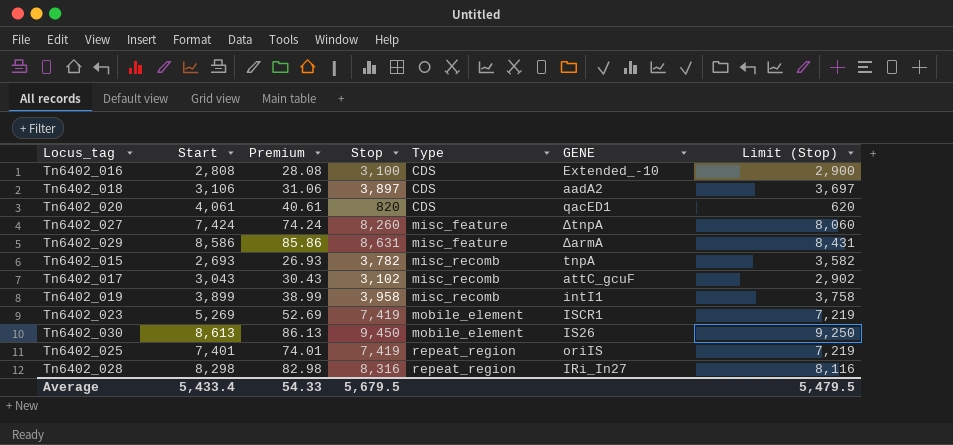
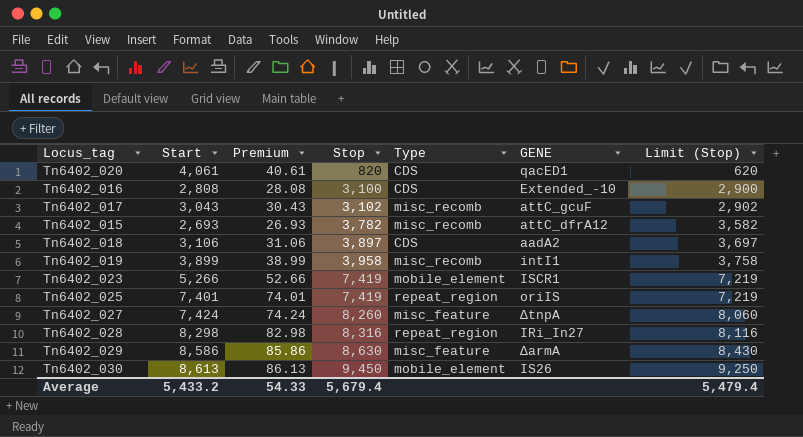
row order: Type ascending -> Stop ascending
Tn6402_015 | GENE: tnpA -> attC_dfrA12
Tn6402_023 | Start: 5,269 -> 5,266
Tn6402_023 | Premium: 52.69 -> 52.66
Tn6402_029 | Stop: 8,631 -> 8,630
Tn6402_029 | Limit (Stop): 8,431 -> 8,430
Average | Start: 5,433.4 -> 5,433.2
Average | Stop: 5,679.5 -> 5,679.4
Average | Limit (Stop): 5,479.5 -> 5,479.4

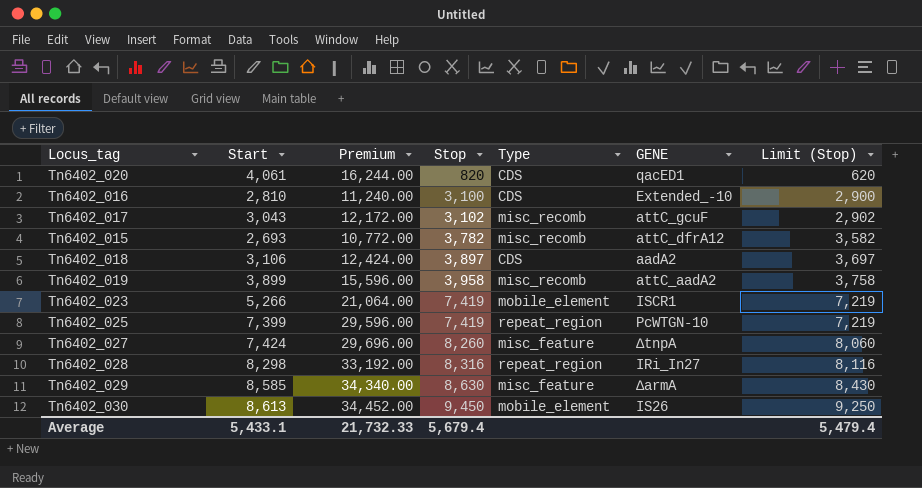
column Premium | formula: [Start] * 0.01 -> [Start] * 4
Tn6402_016 | Start: 2,808 -> 2,810
Tn6402_019 | GENE: intI1 -> attC_aadA2
Tn6402_025 | Start: 7,401 -> 7,399
Tn6402_025 | GENE: oriIS -> PcWTGN-10
Tn6402_029 | Start: 8,586 -> 8,585
Average | Start: 5,433.2 -> 5,433.1
Average | Premium: 54.33 -> 21,732.33

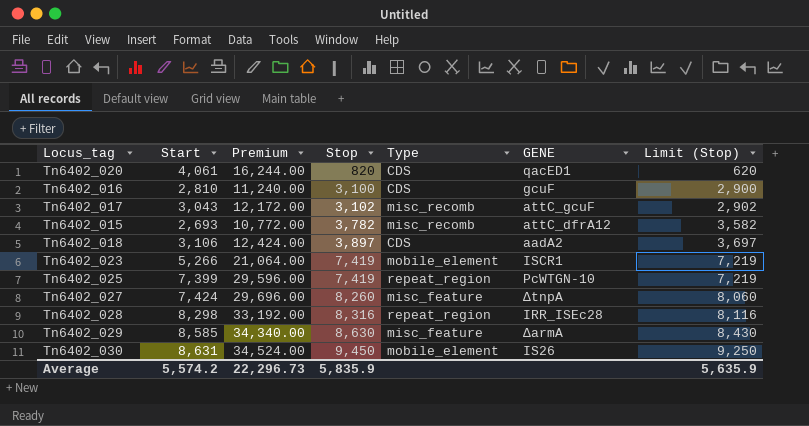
row Tn6402_019: 3,899 | 15,596.00 | 3,958 | misc_recomb | attC_aadA2 | 3,758 -> none
Tn6402_016 | GENE: Extended_-10 -> gcuF
Tn6402_028 | GENE: IRi_In27 -> IRR_ISEc28
Tn6402_030 | Start: 8,613 -> 8,631
Tn6402_030 | Premium: 34,452.00 -> 34,524.00
Average | Start: 5,433.1 -> 5,574.2
Average | Premium: 21,732.33 -> 22,296.73
Average | Stop: 5,679.4 -> 5,835.9
Average | Limit (Stop): 5,479.4 -> 5,635.9

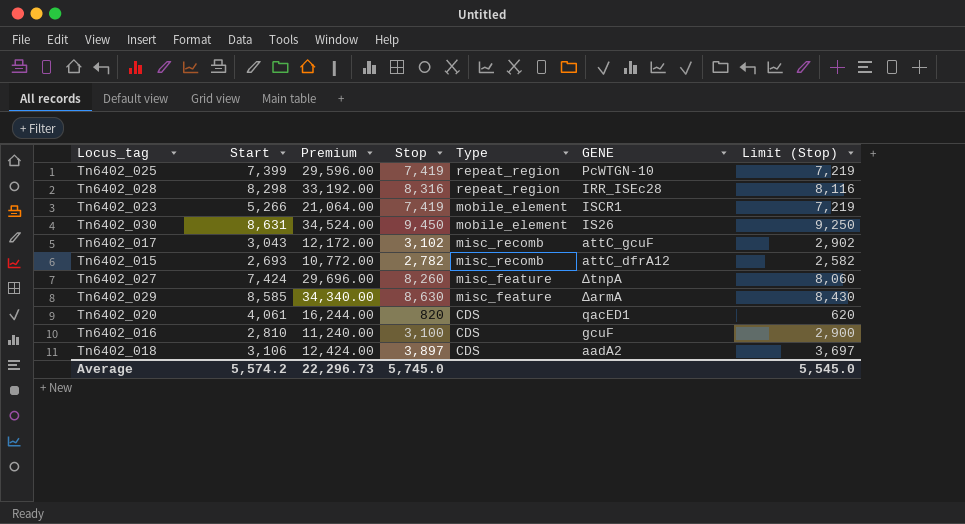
row order: Stop ascending -> Type descending
Tn6402_015 | Stop: 3,782 -> 2,782
Tn6402_015 | Limit (Stop): 3,582 -> 2,582
Average | Stop: 5,835.9 -> 5,745.0
Average | Limit (Stop): 5,635.9 -> 5,545.0

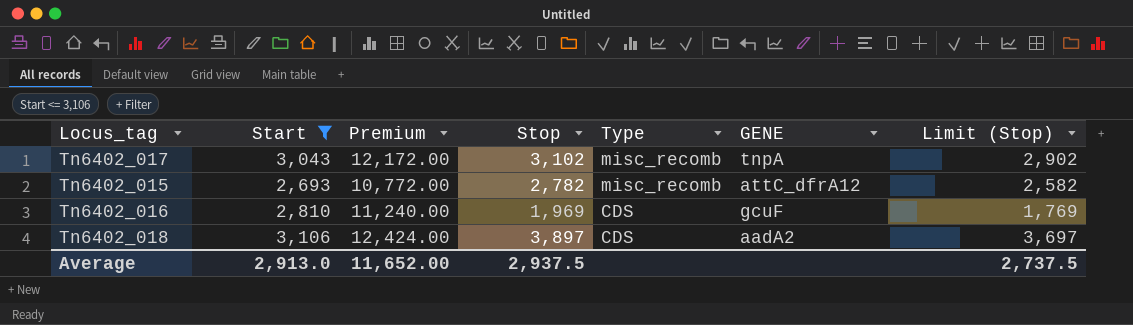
filter: none -> Start <= 3,106
Tn6402_017 | GENE: attC_gcuF -> tnpA
Tn6402_016 | Stop: 3,100 -> 1,969
Tn6402_016 | Limit (Stop): 2,900 -> 1,769
Average | Start: 5,574.2 -> 2,913.0
Average | Premium: 22,296.73 -> 11,652.00
Average | Stop: 5,745.0 -> 2,937.5
Average | Limit (Stop): 5,545.0 -> 2,737.5

